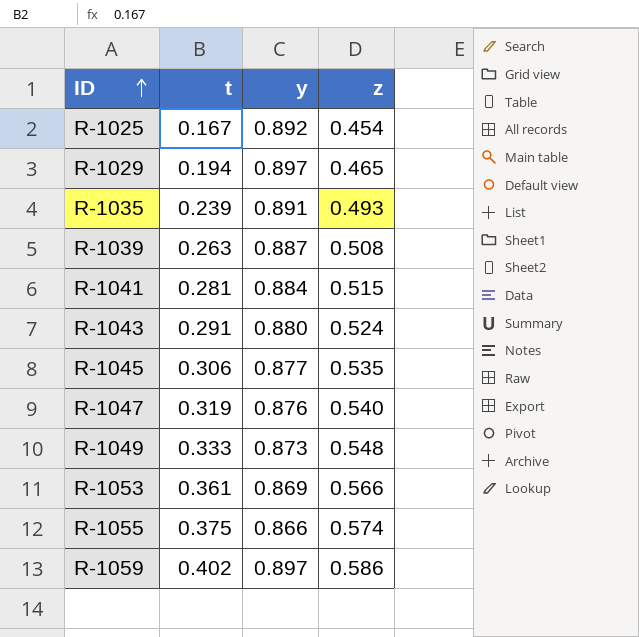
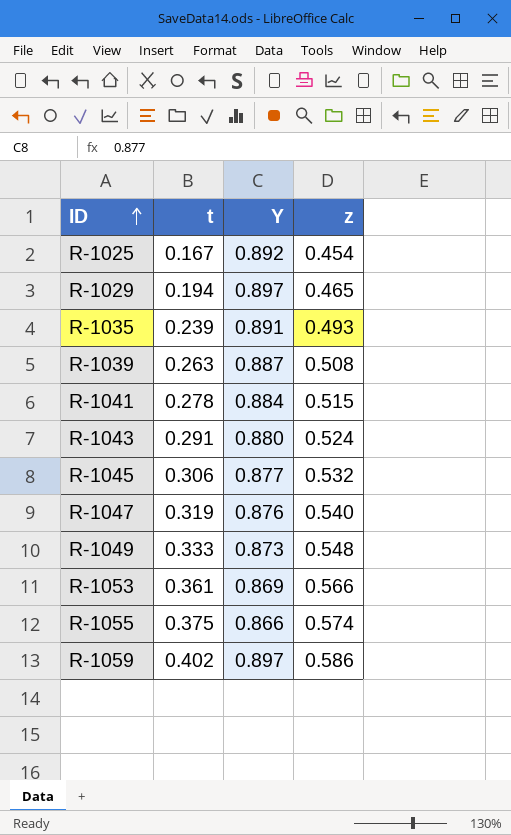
column name: y -> Y
R-1041 | t: 0.281 -> 0.278
R-1045 | z: 0.535 -> 0.532

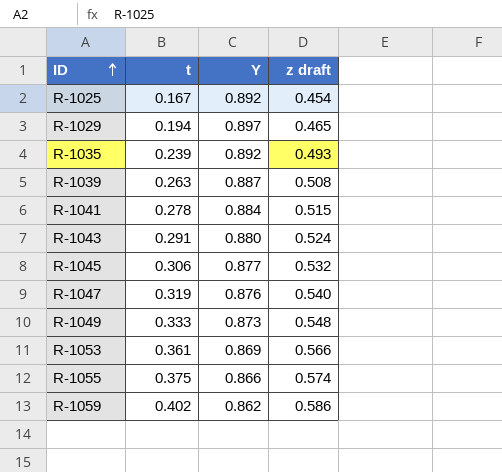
column name: z -> z draft
R-1035 | Y: 0.891 -> 0.892
R-1059 | Y: 0.897 -> 0.862

